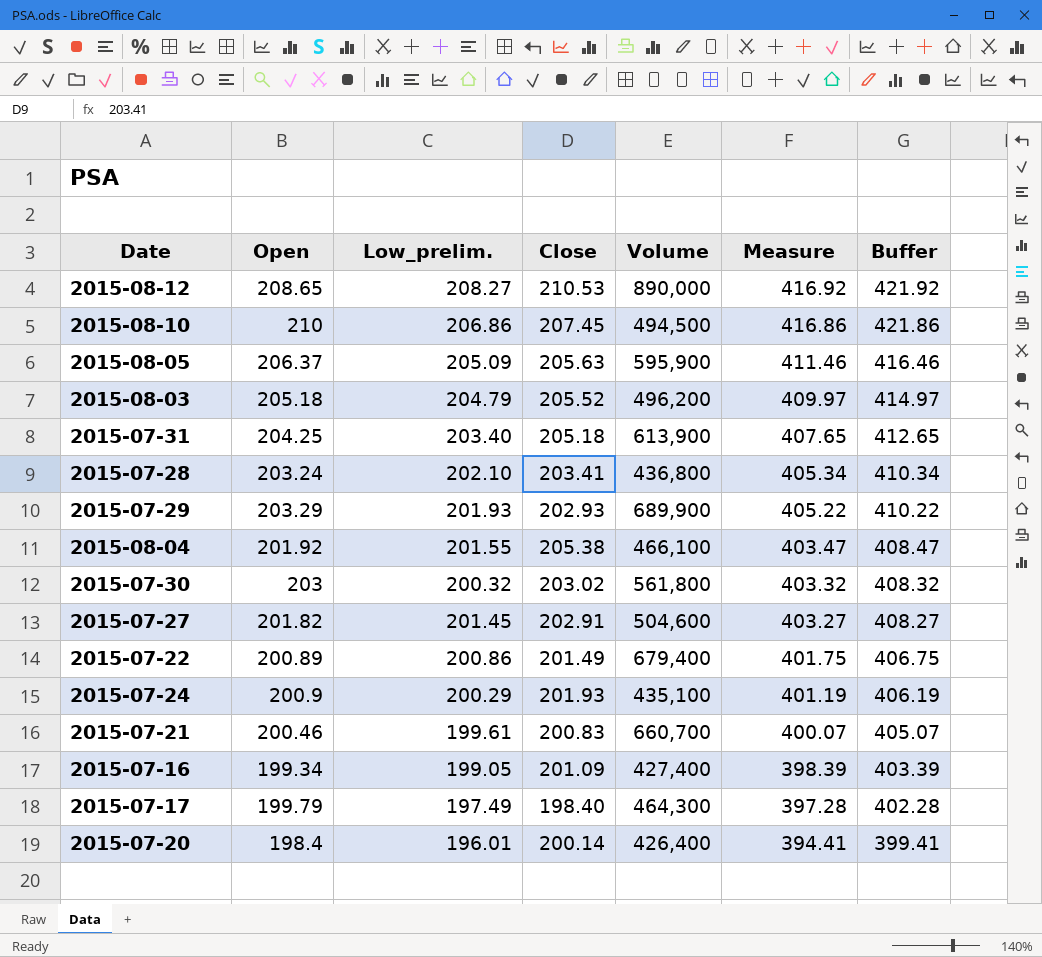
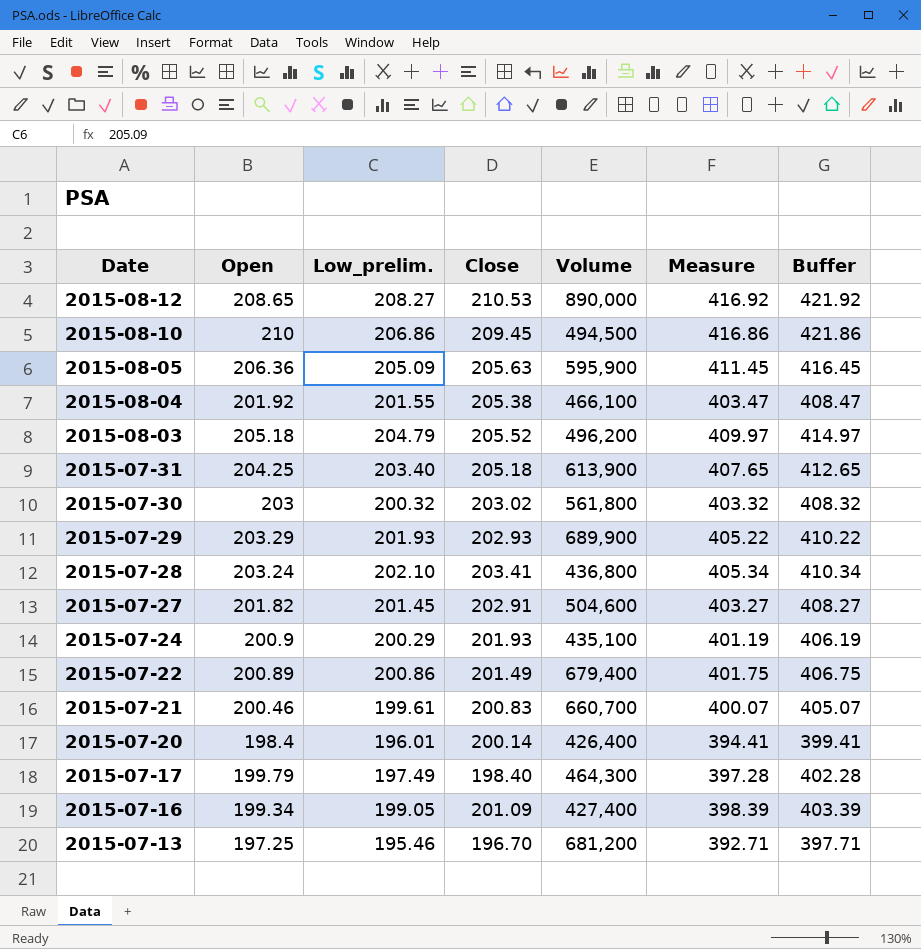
row order: Measure descending -> Date descending
2015-08-10 | Close: 207.45 -> 209.45
2015-08-05 | Open: 206.37 -> 206.36
2015-08-05 | Measure: 411.46 -> 411.45
2015-08-05 | Buffer: 416.46 -> 416.45
row 2015-07-13: none -> 197.25 | 195.46 | 196.70 | 681,200 | 392.71 | 397.71

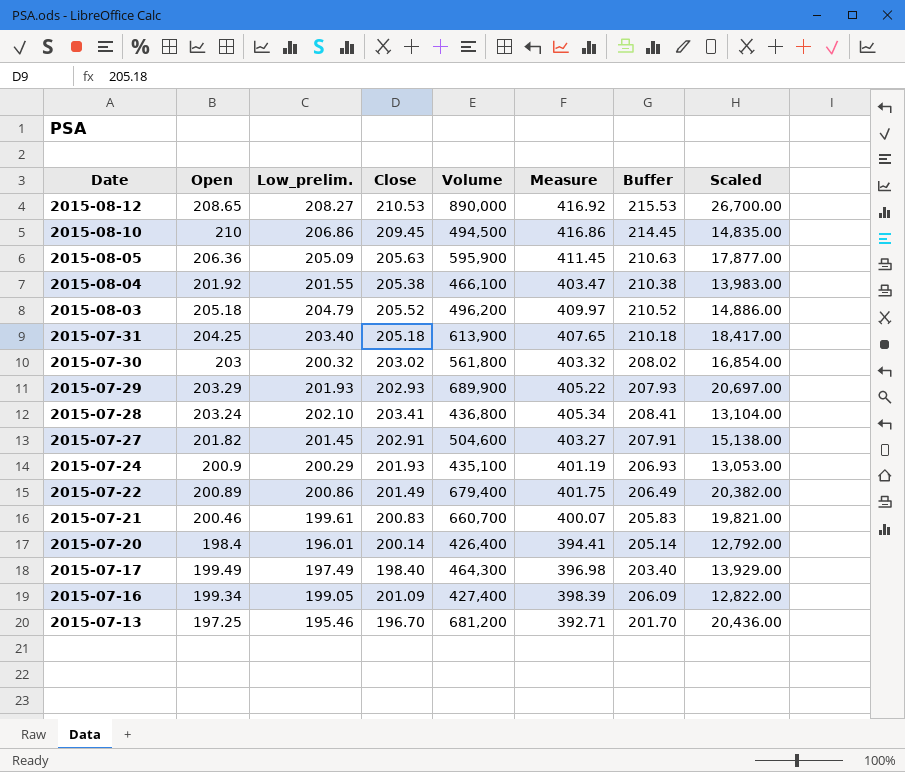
column Buffer | formula: [Measure] + 5 -> [Close] + 5
column Scaled | formula: none -> [Volume] * 0.03
2015-07-17 | Open: 199.79 -> 199.49
2015-07-17 | Measure: 397.28 -> 396.98

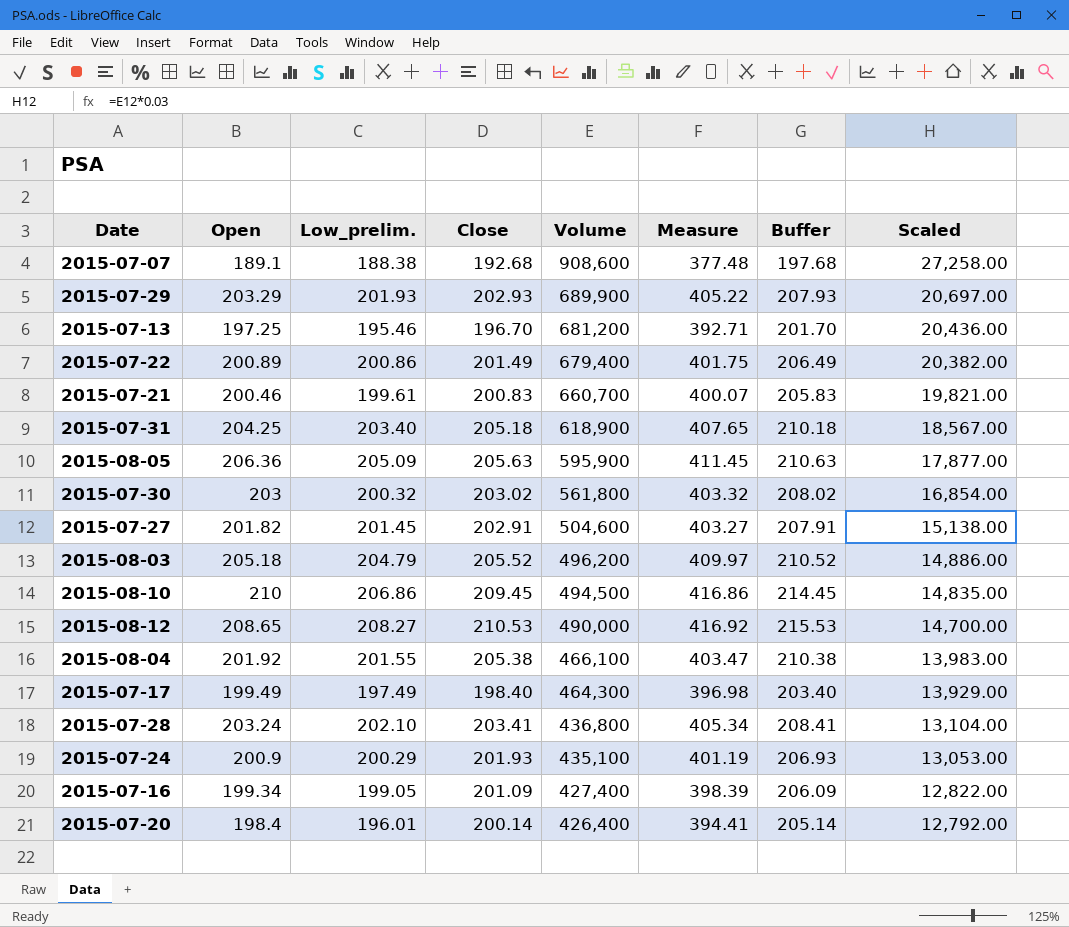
row order: Date descending -> Volume descending
row 2015-07-07: none -> 189.1 | 188.38 | 192.68 | 908,600 | 377.48 | 197.68 | 27,258.00
2015-07-31 | Volume: 613,900 -> 618,900
2015-07-31 | Scaled: 18,417.00 -> 18,567.00
2015-08-12 | Volume: 890,000 -> 490,000
2015-08-12 | Scaled: 26,700.00 -> 14,700.00

